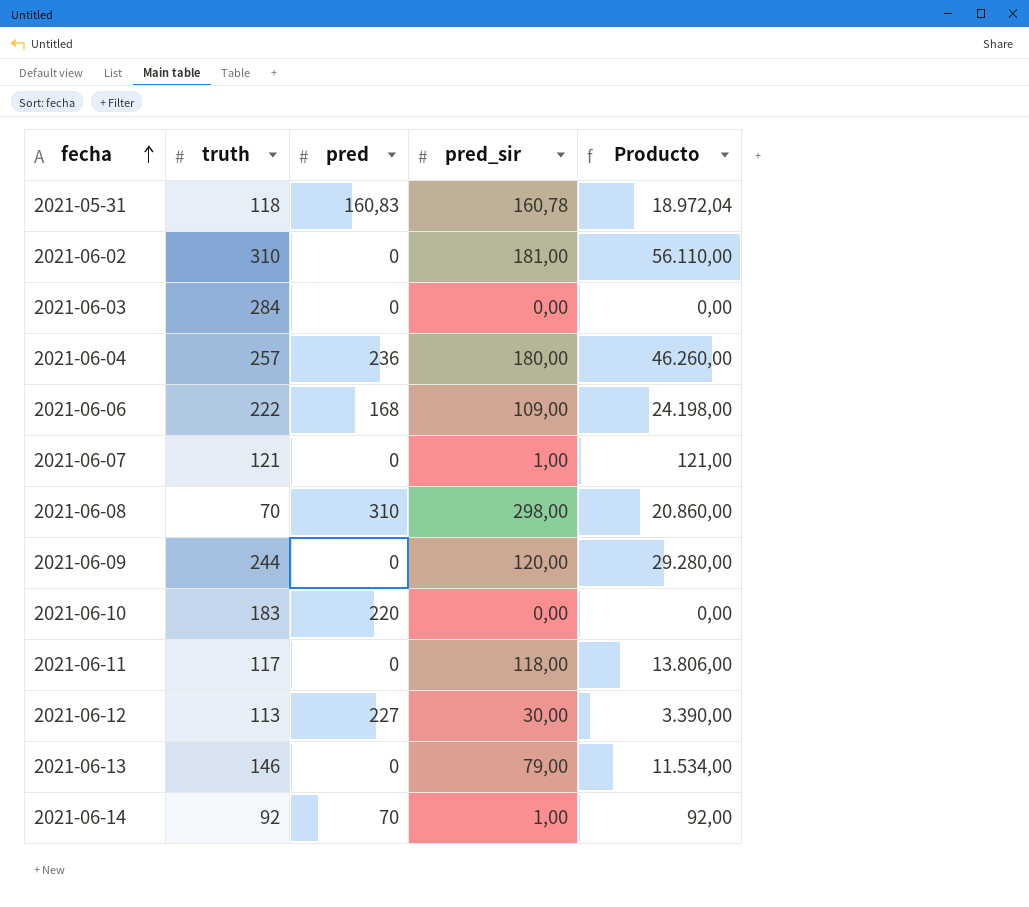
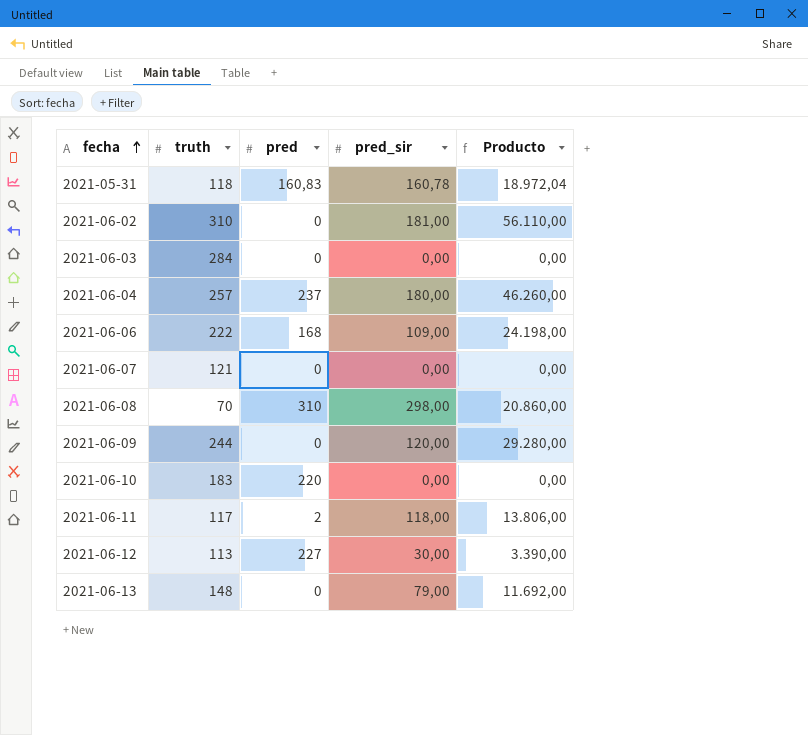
row 2021-06-14: 92 | 70 | 1,00 | 92,00 -> none
2021-06-04 | pred: 236 -> 237
2021-06-07 | pred_sir: 1,00 -> 0,00
2021-06-07 | Producto: 121,00 -> 0,00
2021-06-11 | pred: 0 -> 2
2021-06-13 | truth: 146 -> 148
2021-06-13 | Producto: 11.534,00 -> 11.692,00

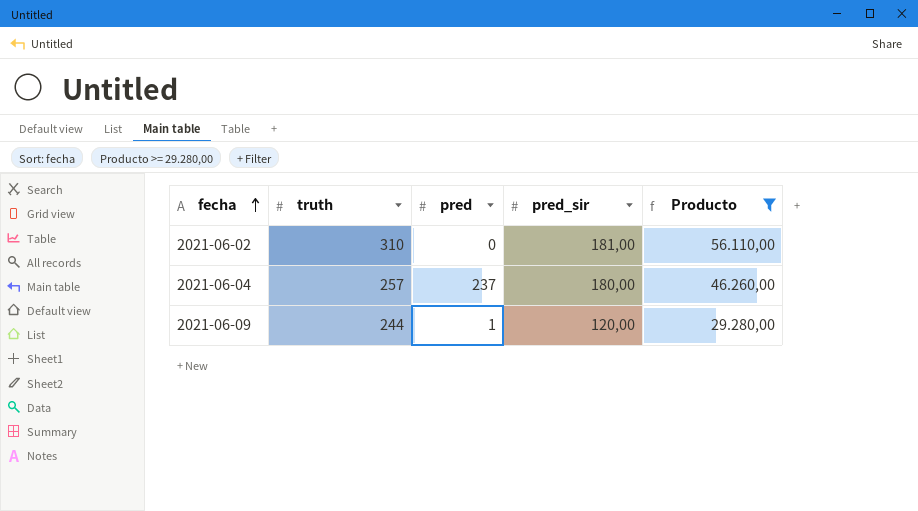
filter: none -> Producto >= 29.280,00
2021-06-09 | pred: 0 -> 1

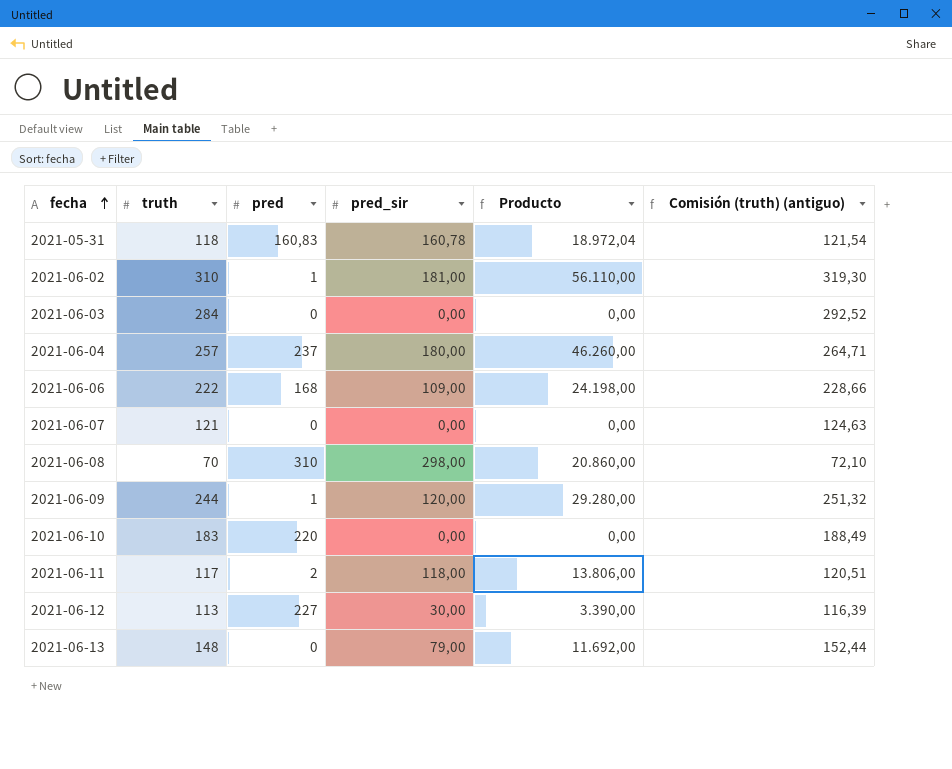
filter: Producto >= 29.280,00 -> none
column Comisión (truth) (antiguo) | formula: none -> [truth] * 1,03
2021-06-02 | pred: 0 -> 1

